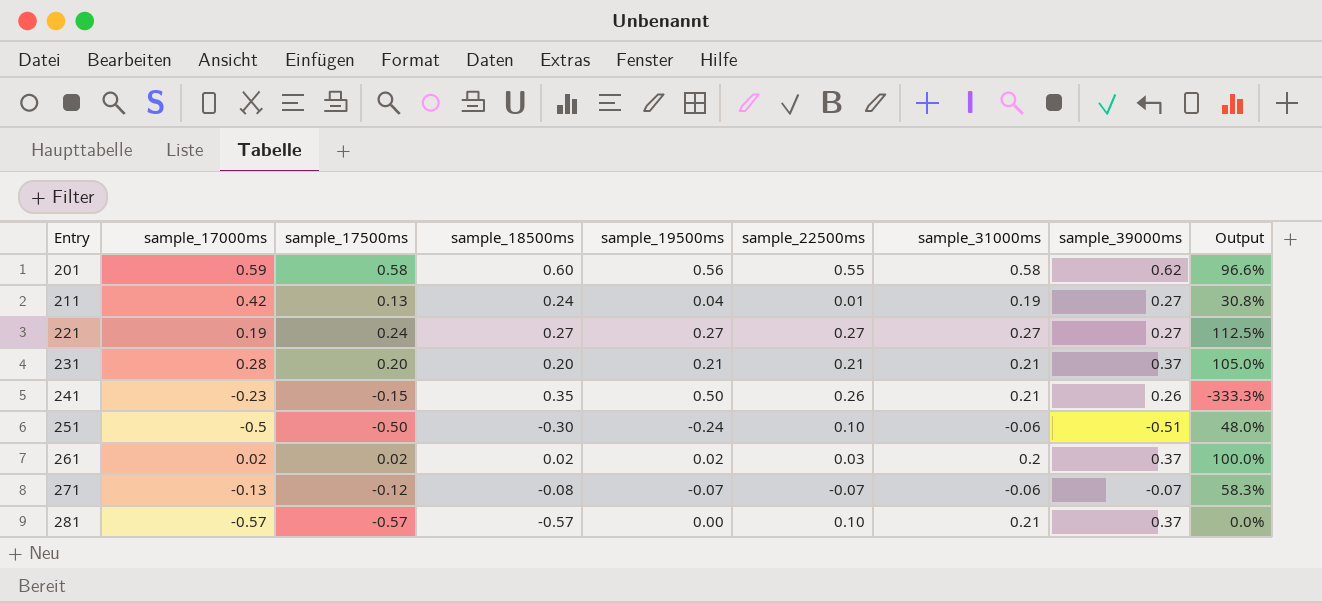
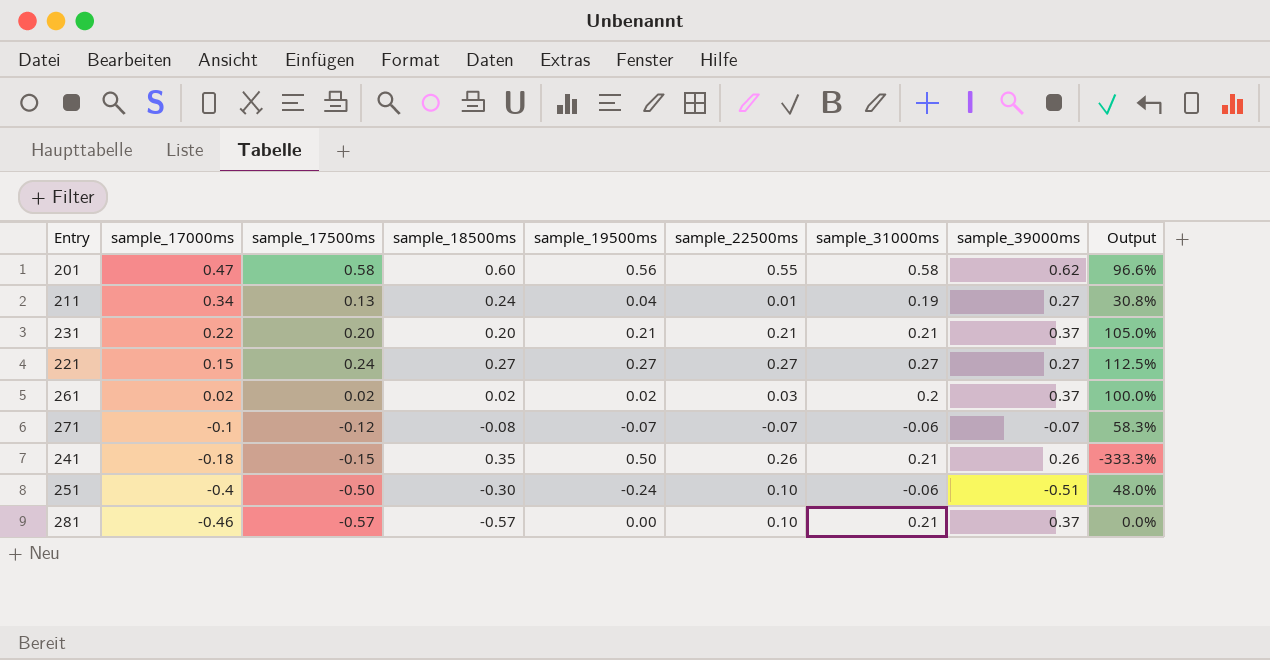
row order: Entry ascending -> sample_17000ms descending
201 | sample_17000ms: 0.59 -> 0.47
211 | sample_17000ms: 0.42 -> 0.34
231 | sample_17000ms: 0.28 -> 0.22
221 | sample_17000ms: 0.19 -> 0.15
271 | sample_17000ms: -0.13 -> -0.1
241 | sample_17000ms: -0.23 -> -0.18
251 | sample_17000ms: -0.5 -> -0.4
281 | sample_17000ms: -0.57 -> -0.46

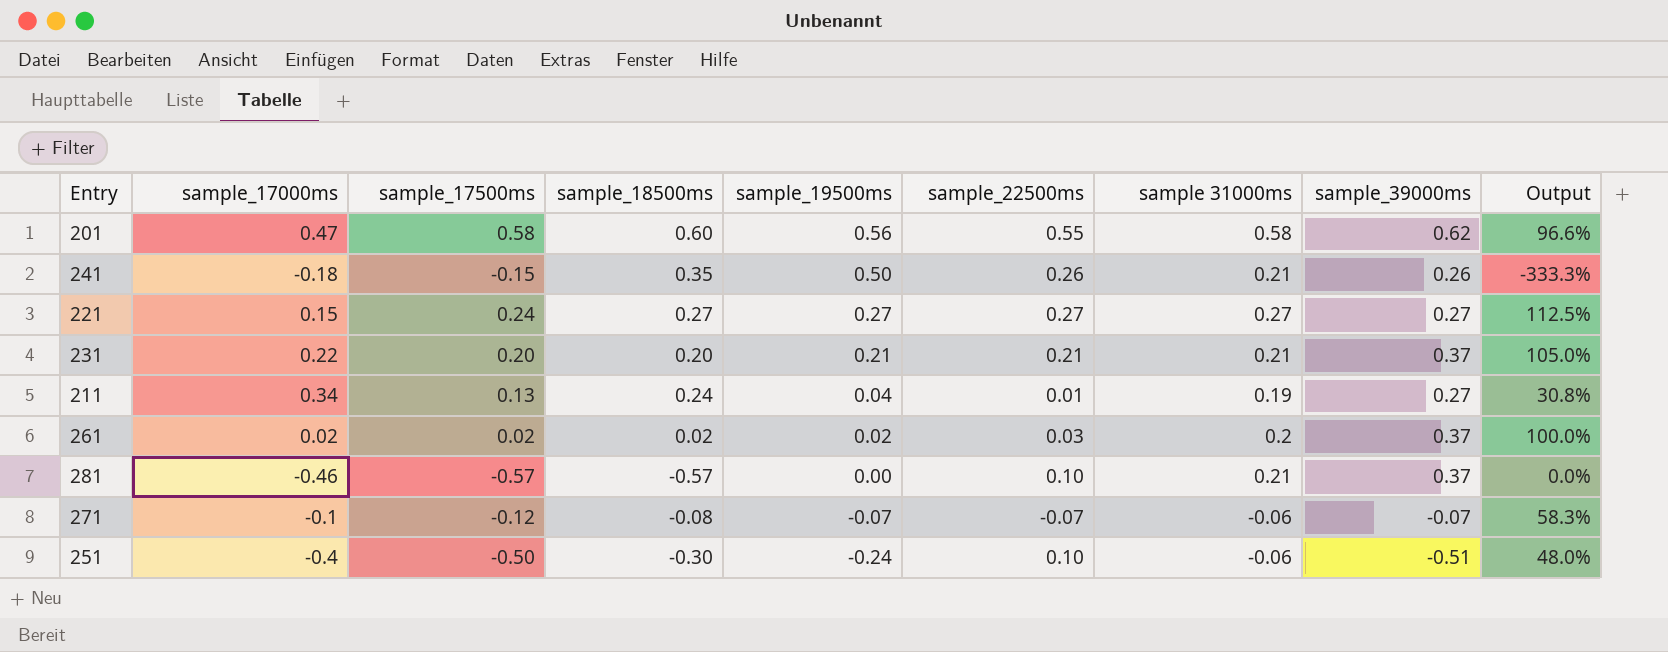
row order: sample_17000ms descending -> sample_19500ms descending
column name: sample_31000ms -> sample 31000ms

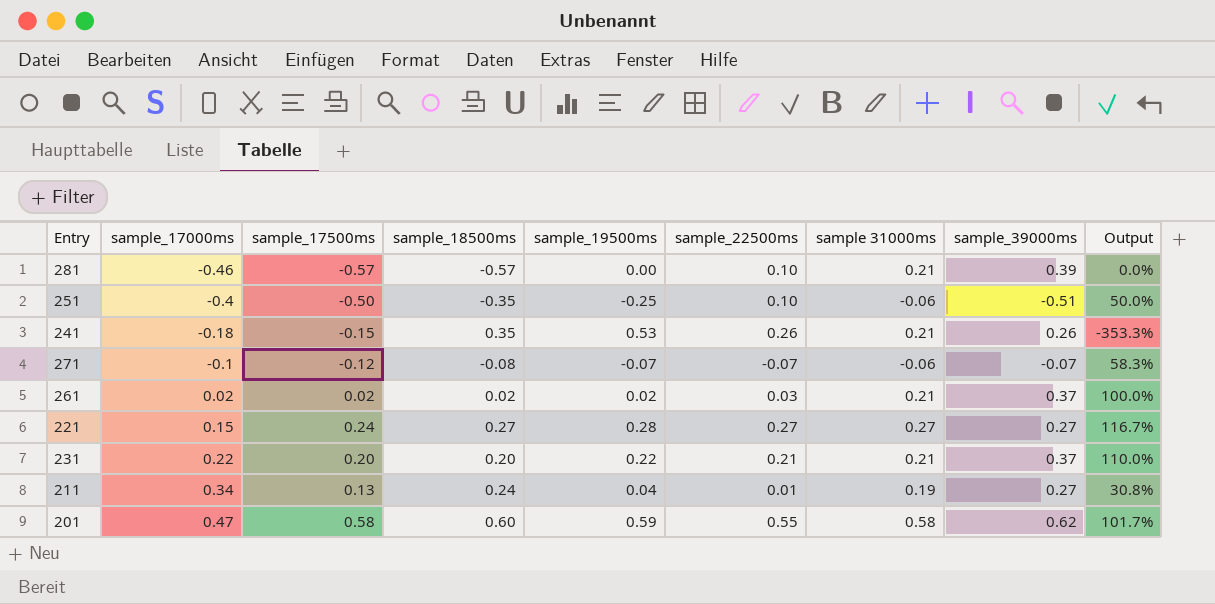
row order: sample_19500ms descending -> sample_17000ms ascending
281 | sample_39000ms: 0.37 -> 0.39
251 | sample_18500ms: -0.30 -> -0.35
251 | sample_19500ms: -0.24 -> -0.25
251 | Output: 48.0% -> 50.0%
241 | sample_19500ms: 0.50 -> 0.53
241 | Output: -333.3% -> -353.3%
261 | sample 31000ms: 0.2 -> 0.21
221 | sample_19500ms: 0.27 -> 0.28
221 | Output: 112.5% -> 116.7%
231 | sample_19500ms: 0.21 -> 0.22
231 | Output: 105.0% -> 110.0%
201 | sample_19500ms: 0.56 -> 0.59
201 | Output: 96.6% -> 101.7%

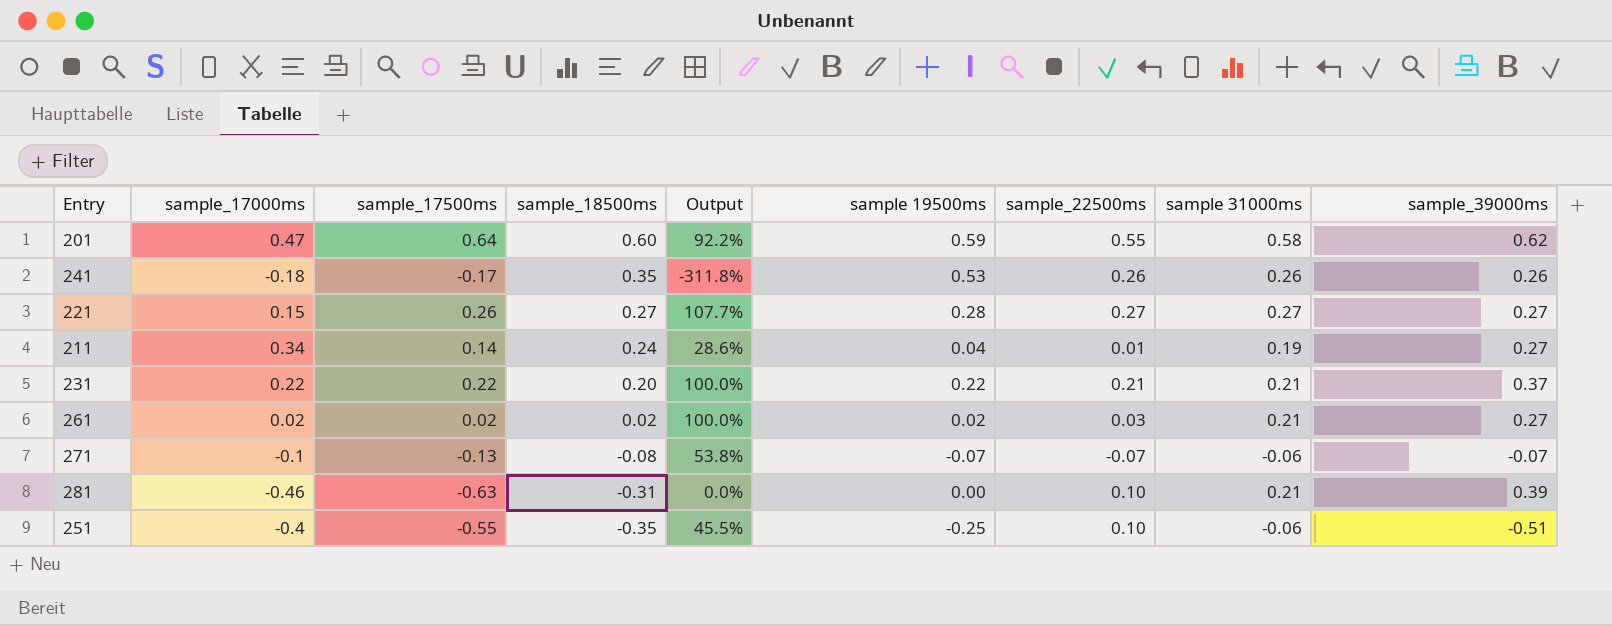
row order: sample_17000ms ascending -> sample_18500ms descending
column Output | position: 9 -> 5
column name: sample_19500ms -> sample 19500ms
201 | sample_17500ms: 0.58 -> 0.64
201 | Output: 101.7% -> 92.2%
241 | sample_17500ms: -0.15 -> -0.17
241 | Output: -353.3% -> -311.8%
241 | sample 31000ms: 0.21 -> 0.26
221 | sample_17500ms: 0.24 -> 0.26
221 | Output: 116.7% -> 107.7%
211 | sample_17500ms: 0.13 -> 0.14
211 | Output: 30.8% -> 28.6%
231 | sample_17500ms: 0.20 -> 0.22
231 | Output: 110.0% -> 100.0%
261 | sample_39000ms: 0.37 -> 0.27
271 | sample_17500ms: -0.12 -> -0.13
271 | Output: 58.3% -> 53.8%
281 | sample_17500ms: -0.57 -> -0.63
281 | sample_18500ms: -0.57 -> -0.31
251 | sample_17500ms: -0.50 -> -0.55
251 | Output: 50.0% -> 45.5%

